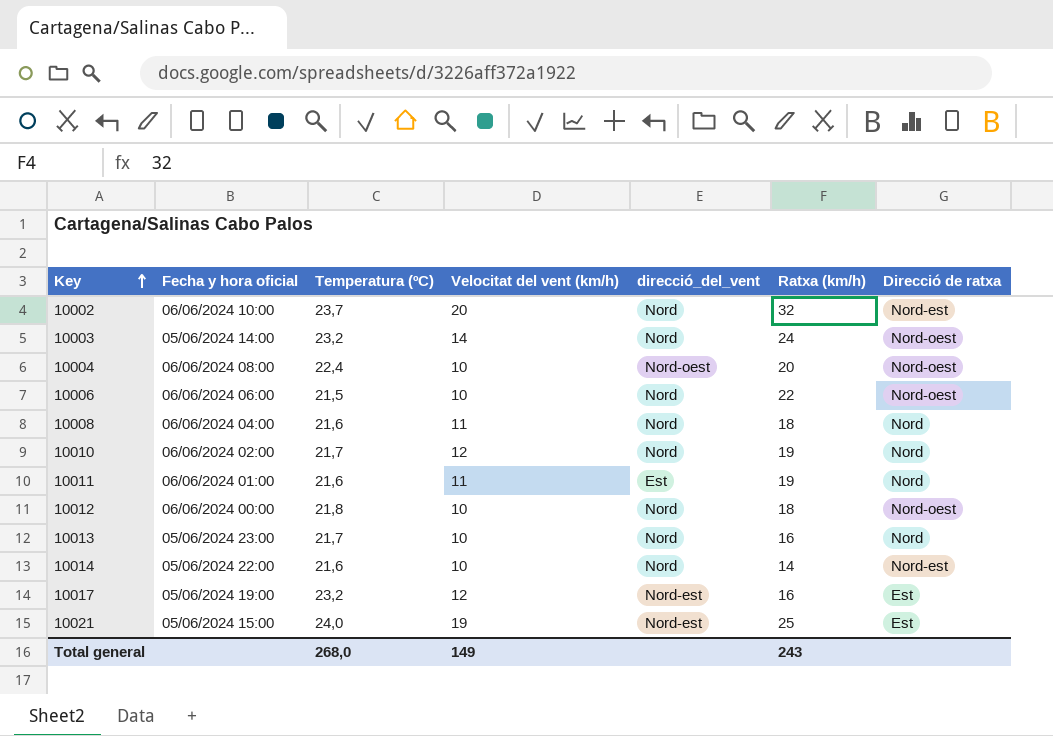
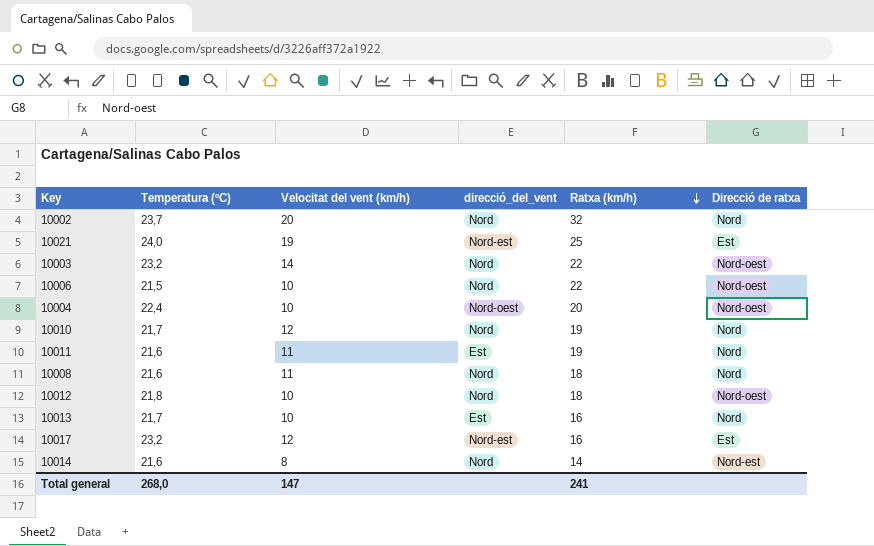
row order: Key ascending -> Ratxa (km/h) descending
column Fecha y hora oficial | position: 2 -> none
10002 | Direcció de ratxa: Nord-est -> Nord
10003 | Ratxa (km/h): 24 -> 22
10013 | direcció_del_vent: Nord -> Est
10014 | Velocitat del vent (km/h): 10 -> 8
Total general | Velocitat del vent (km/h): 149 -> 147
Total general | Ratxa (km/h): 243 -> 241

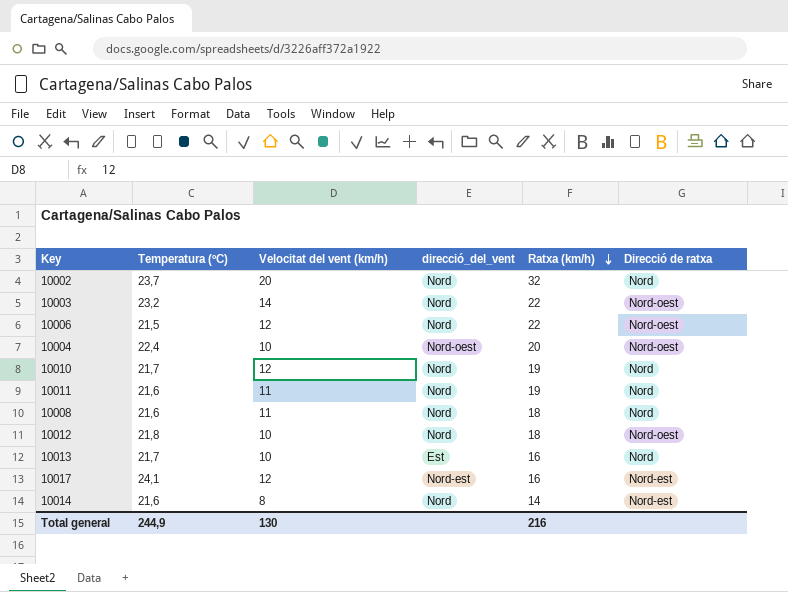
row 10021: 24,0 | 19 | Nord-est | 25 | Est -> none
10006 | Velocitat del vent (km/h): 10 -> 12
10011 | direcció_del_vent: Est -> Nord
10017 | Temperatura (ºC): 23,2 -> 24,1
10017 | Direcció de ratxa: Est -> Nord-est
Total general | Temperatura (ºC): 268,0 -> 244,9
Total general | Velocitat del vent (km/h): 147 -> 130
Total general | Ratxa (km/h): 241 -> 216

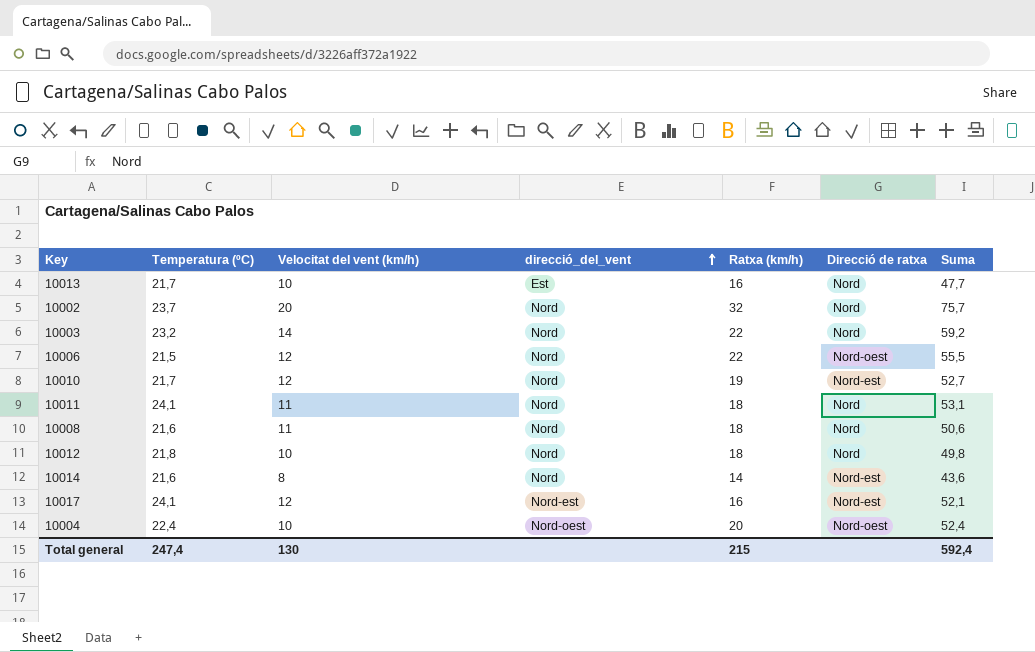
row order: Ratxa (km/h) descending -> direcció_del_vent ascending
column Suma | formula: none -> [Temperatura (ºC)] + [Velocitat del vent (km/h)] + [Ratxa (km/h)]
10003 | Direcció de ratxa: Nord-oest -> Nord
10010 | Direcció de ratxa: Nord -> Nord-est
10011 | Temperatura (ºC): 21,6 -> 24,1
10011 | Ratxa (km/h): 19 -> 18
10012 | Direcció de ratxa: Nord-oest -> Nord
Total general | Temperatura (ºC): 244,9 -> 247,4
Total general | Ratxa (km/h): 216 -> 215

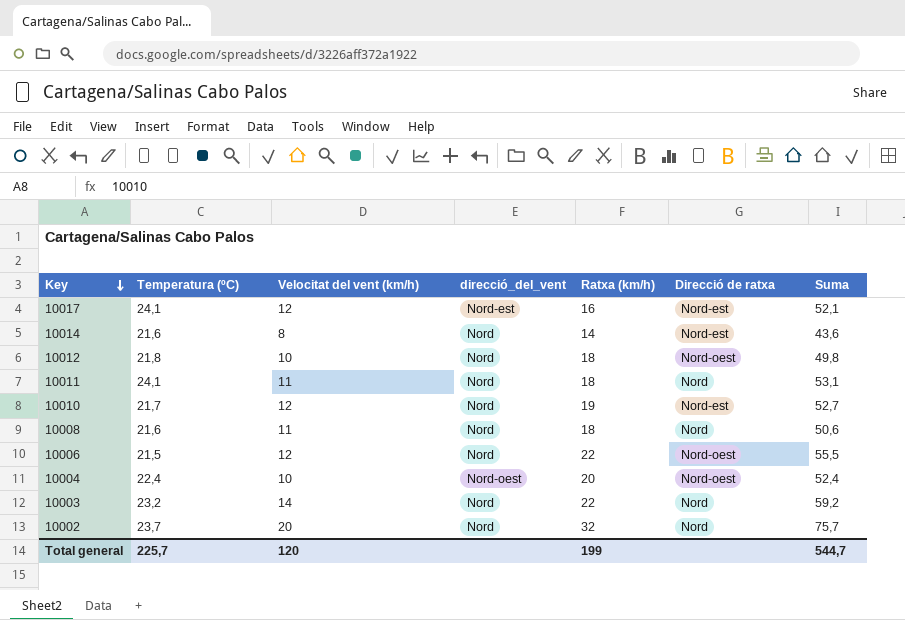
row order: direcció_del_vent ascending -> Key descending
row 10013: 21,7 | 10 | Est | 16 | Nord | 47,7 -> none
10012 | Direcció de ratxa: Nord -> Nord-oest
Total general | Temperatura (ºC): 247,4 -> 225,7
Total general | Velocitat del vent (km/h): 130 -> 120
Total general | Ratxa (km/h): 215 -> 199
Total general | Suma: 592,4 -> 544,7

